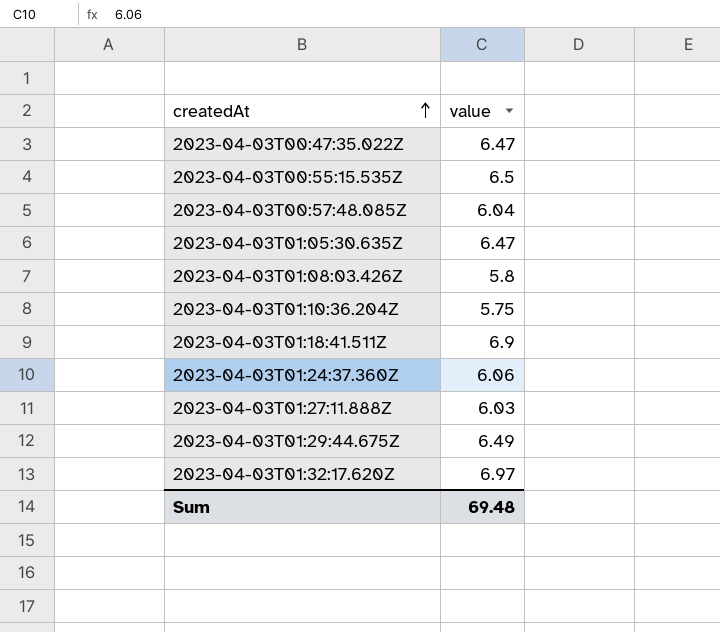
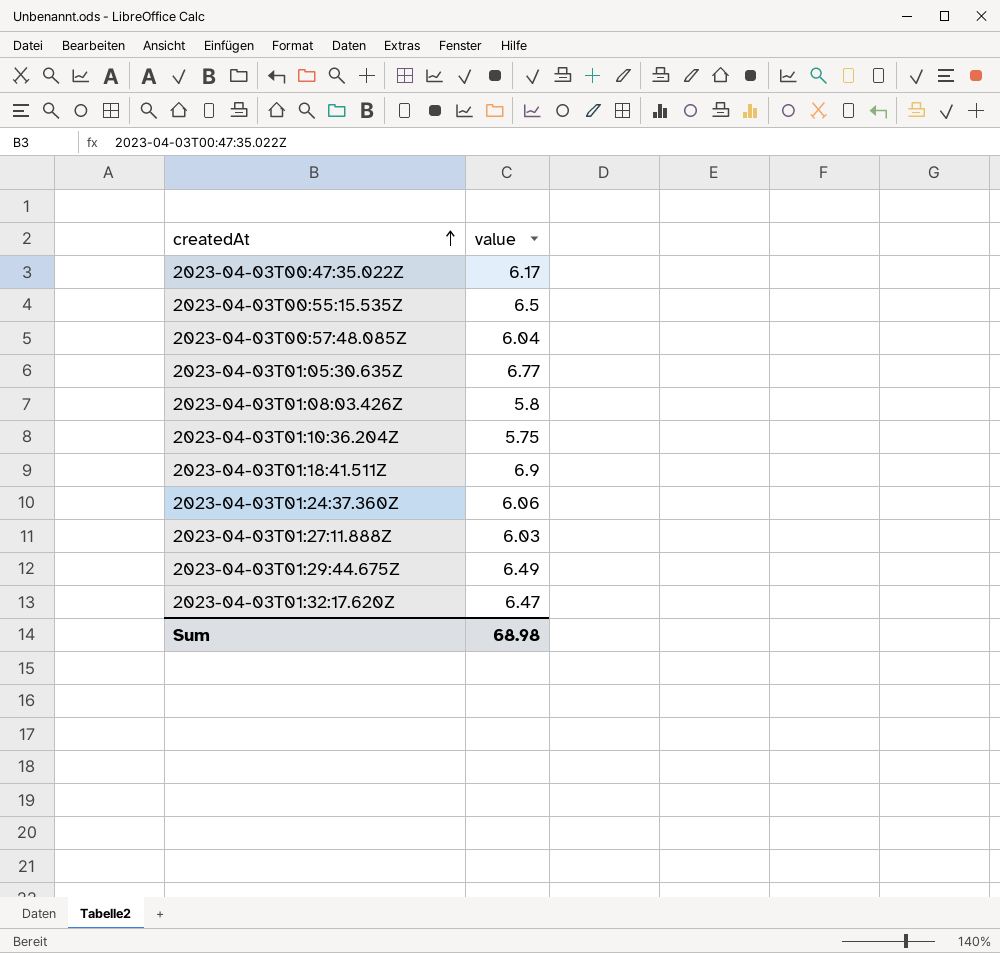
2023-04-03T00:47:35.022Z | value: 6.47 -> 6.17
2023-04-03T01:05:30.635Z | value: 6.47 -> 6.77
2023-04-03T01:32:17.620Z | value: 6.97 -> 6.47
Sum | value: 69.48 -> 68.98

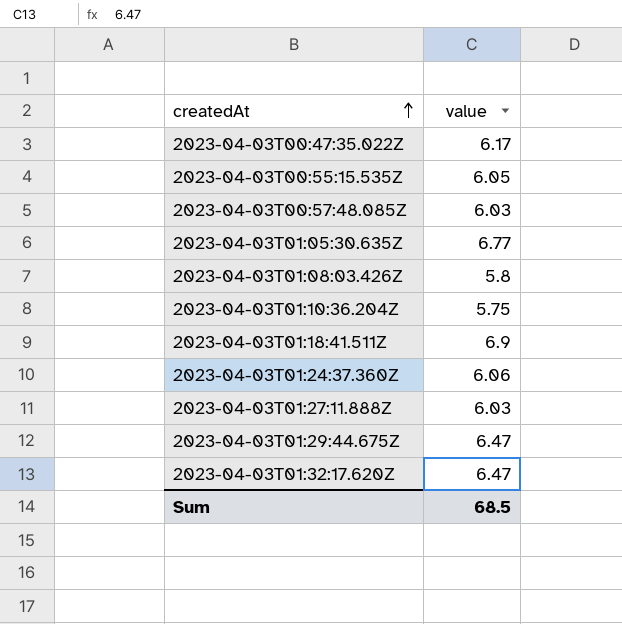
2023-04-03T00:55:15.535Z | value: 6.5 -> 6.05
2023-04-03T00:57:48.085Z | value: 6.04 -> 6.03
2023-04-03T01:29:44.675Z | value: 6.49 -> 6.47
Sum | value: 68.98 -> 68.5

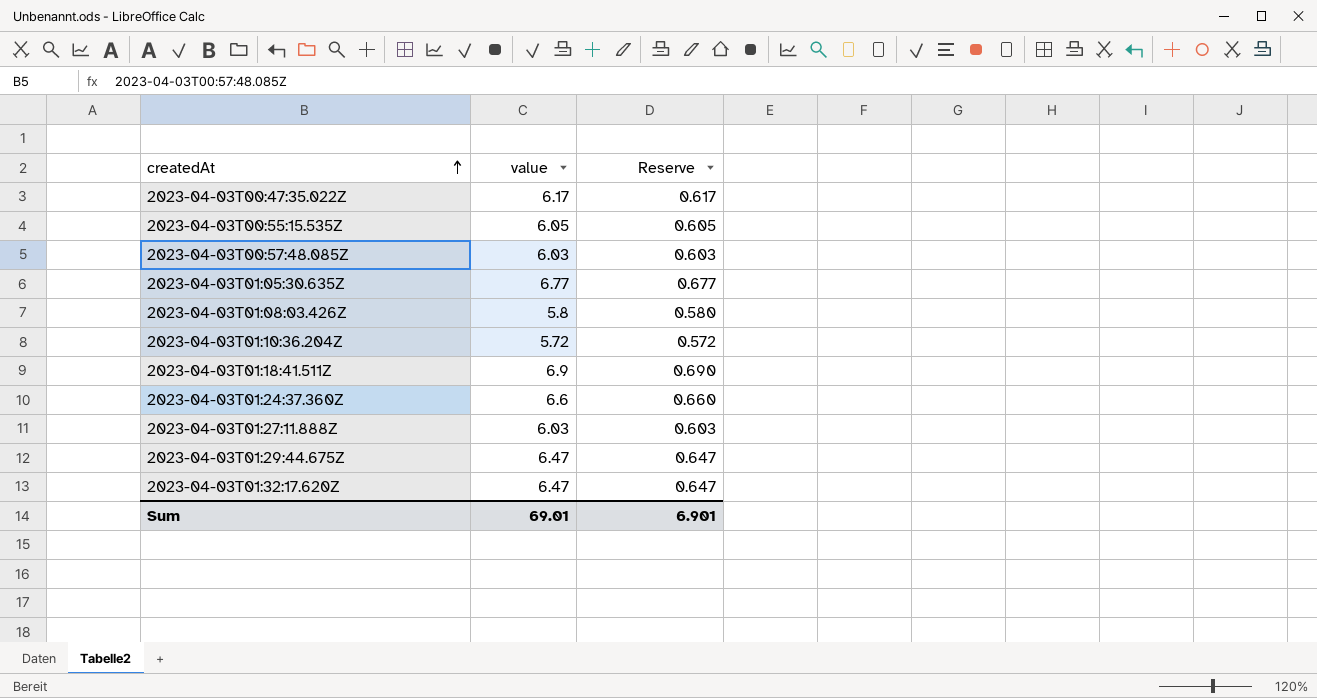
column Reserve | formula: none -> [value] * 0.1
2023-04-03T01:10:36.204Z | value: 5.75 -> 5.72
2023-04-03T01:24:37.360Z | value: 6.06 -> 6.6
Sum | value: 68.5 -> 69.01

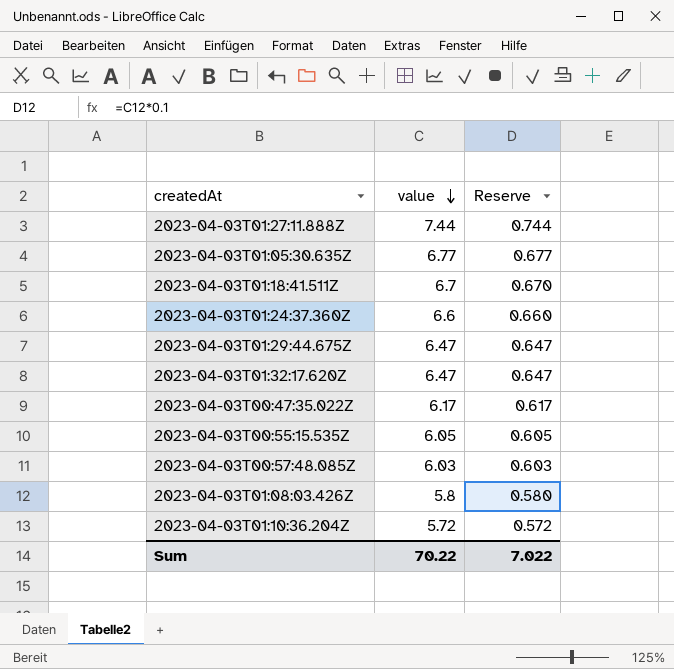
row order: createdAt ascending -> value descending
2023-04-03T01:27:11.888Z | value: 6.03 -> 7.44
2023-04-03T01:27:11.888Z | Reserve: 0.603 -> 0.744
2023-04-03T01:18:41.511Z | value: 6.9 -> 6.7
2023-04-03T01:18:41.511Z | Reserve: 0.690 -> 0.670
Sum | value: 69.01 -> 70.22
Sum | Reserve: 6.901 -> 7.022

